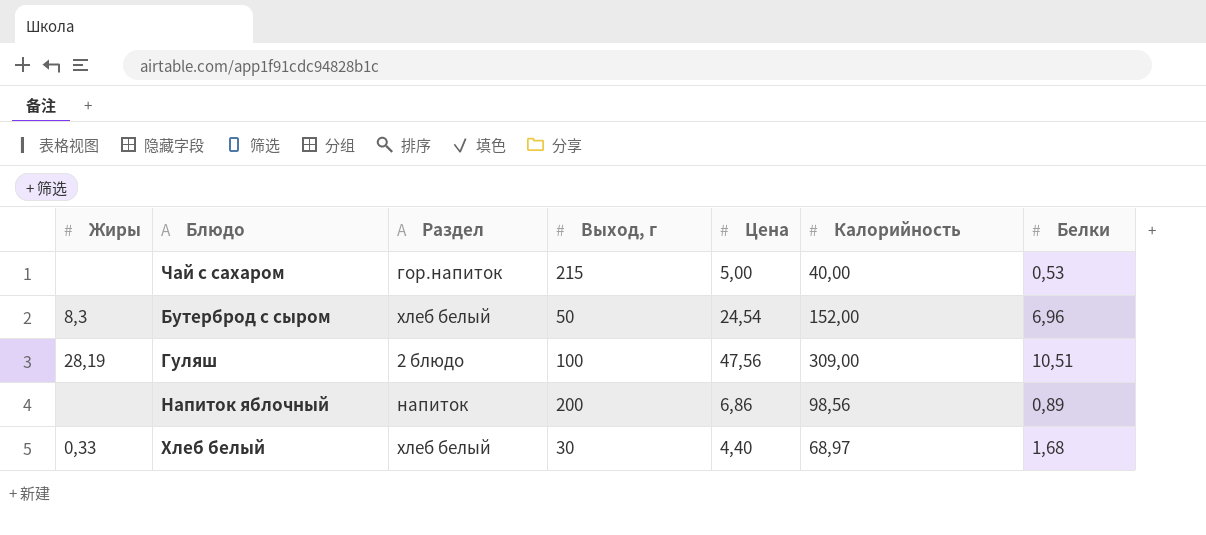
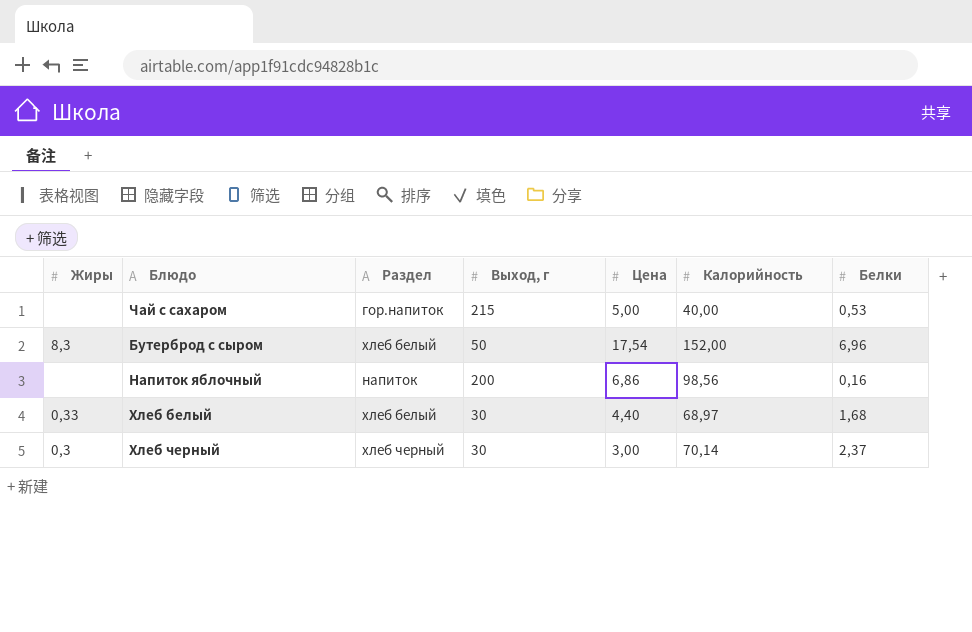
row Гуляш: 28,19 | 2 блюдо | 100 | 47,56 | 309,00 | 10,51 -> none
Бутерброд с сыром | Цена: 24,54 -> 17,54
Напиток яблочный | Белки: 0,89 -> 0,16
row Хлеб черный: none -> 0,3 | хлеб черный | 30 | 3,00 | 70,14 | 2,37

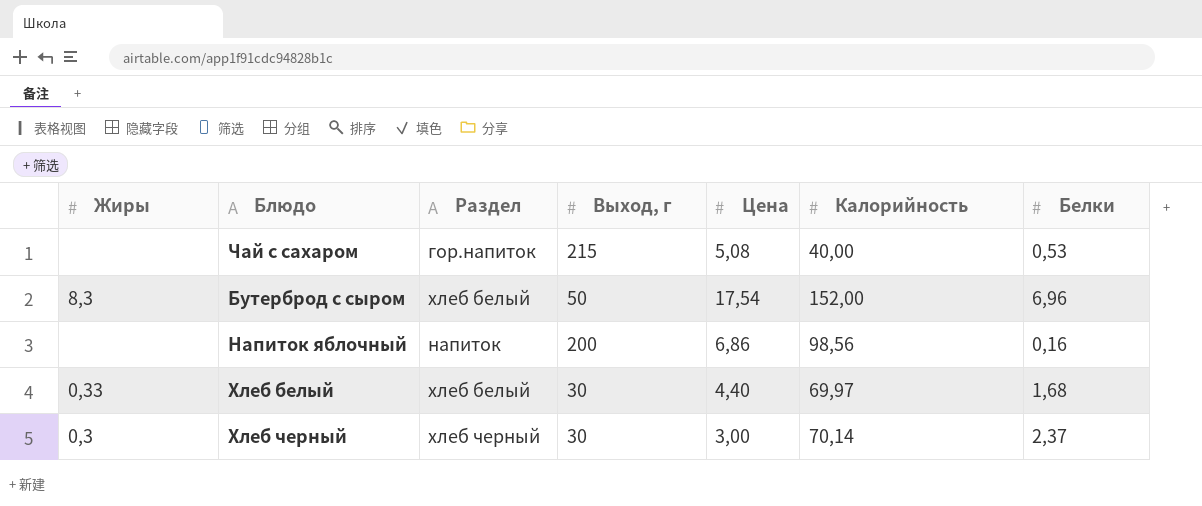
Чай с сахаром | Цена: 5,00 -> 5,08
Хлеб белый | Калорийность: 68,97 -> 69,97

